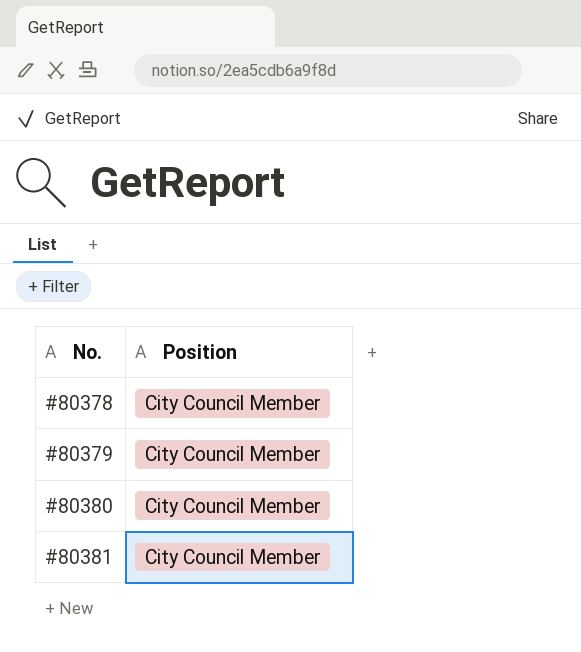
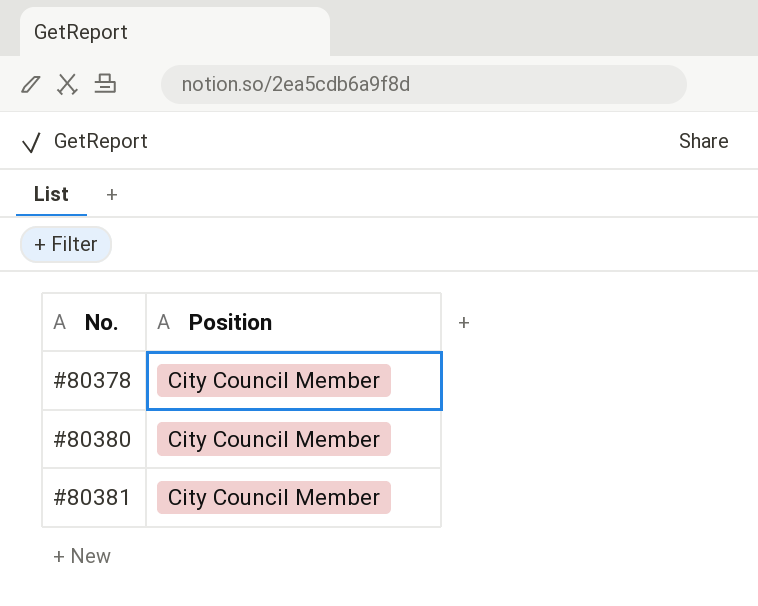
row #80379: City Council Member -> none

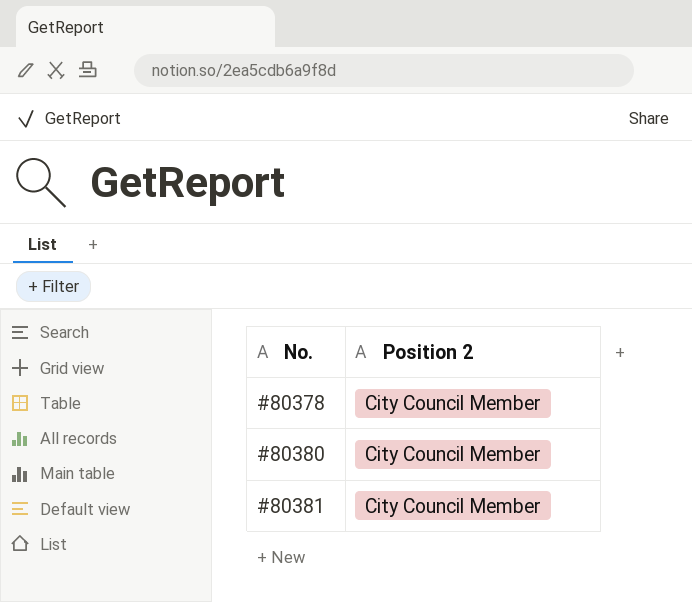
column name: Position -> Position 2

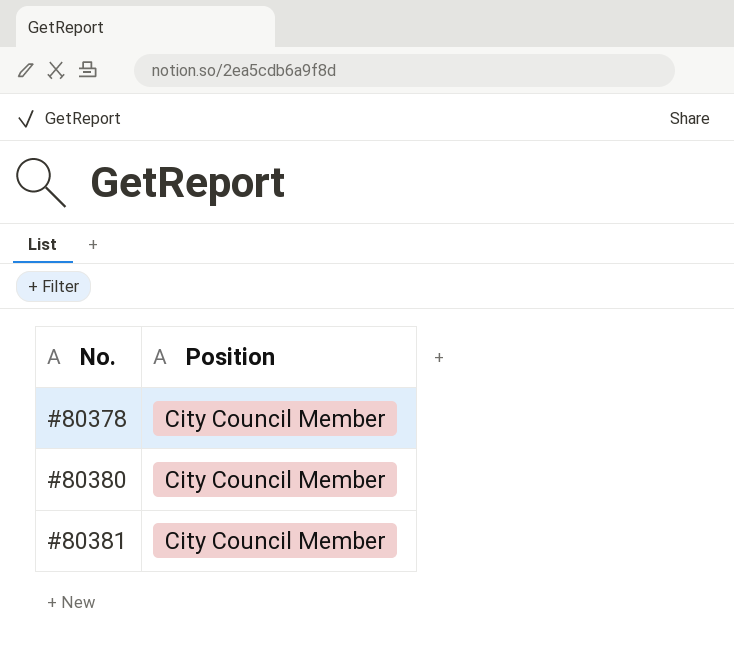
column name: Position 2 -> Position

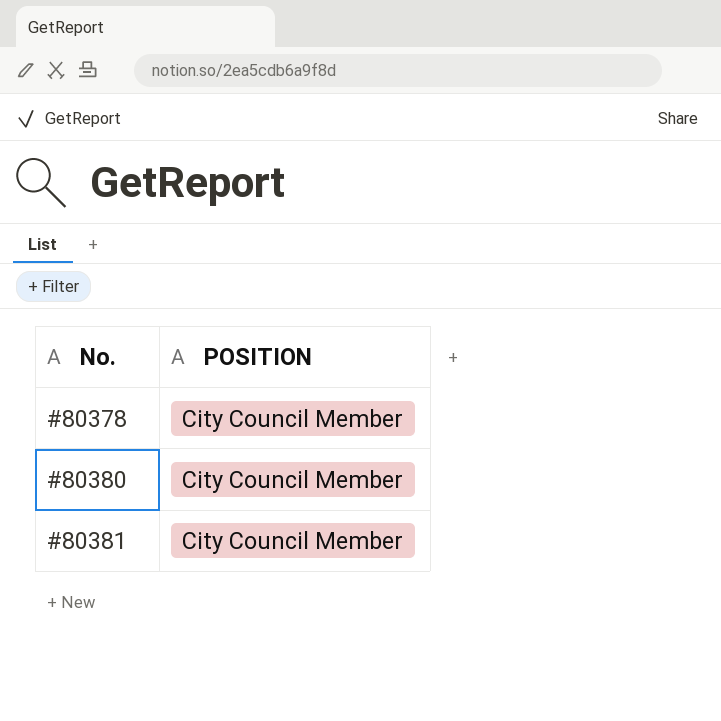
column name: Position -> POSITION

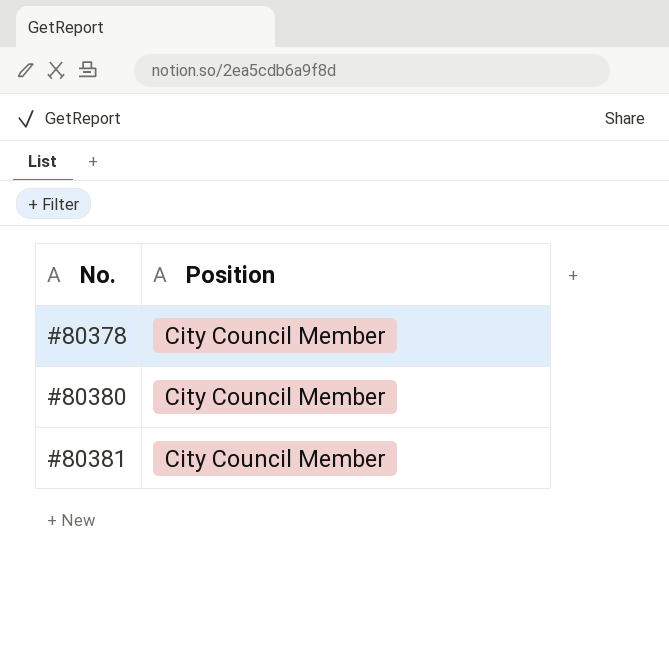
column name: POSITION -> Position

